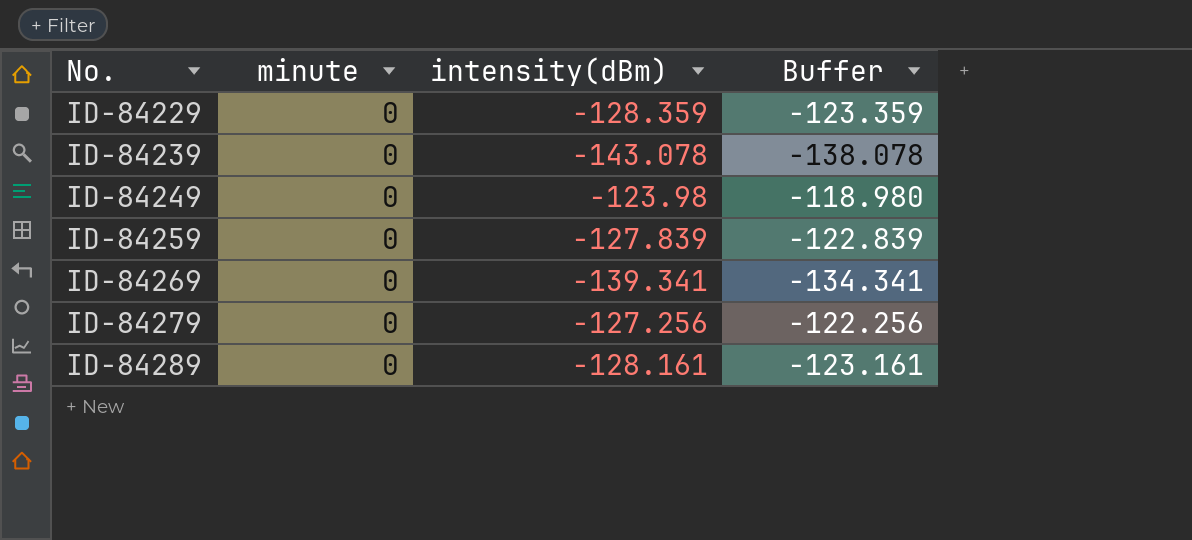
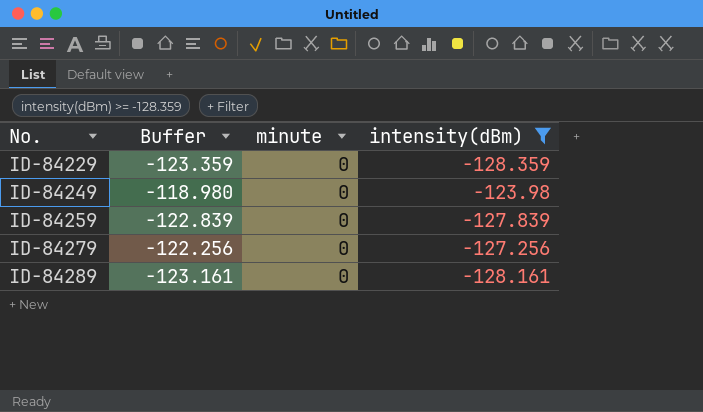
filter: none -> intensity(dBm) >= -128.359
column Buffer | position: 4 -> 2

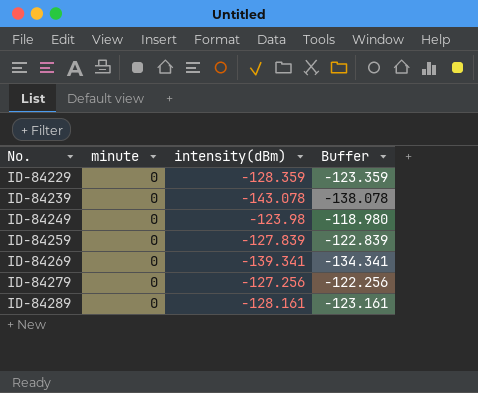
filter: intensity(dBm) >= -128.359 -> none
column Buffer | position: 2 -> 4

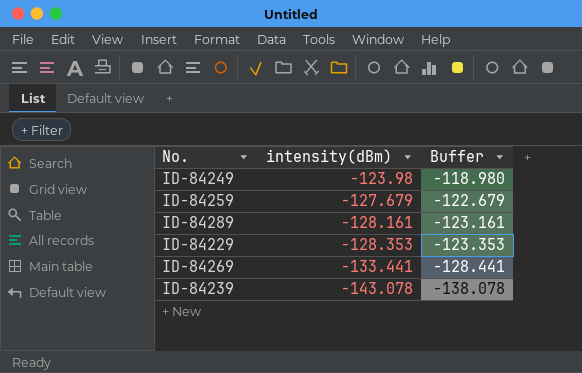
row order: No. ascending -> intensity(dBm) descending
column minute | position: 2 -> none
row ID-84279: 0 | -127.256 | -122.256 -> none
ID-84259 | intensity(dBm): -127.839 -> -127.679
ID-84259 | Buffer: -122.839 -> -122.679
ID-84229 | intensity(dBm): -128.359 -> -128.353
ID-84229 | Buffer: -123.359 -> -123.353
ID-84269 | intensity(dBm): -139.341 -> -133.441
ID-84269 | Buffer: -134.341 -> -128.441

